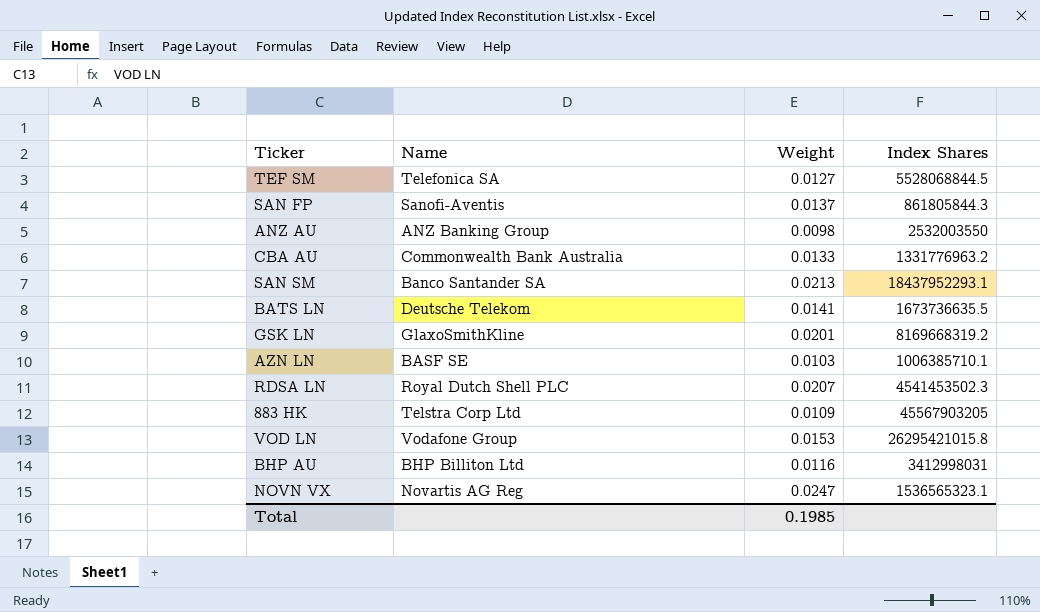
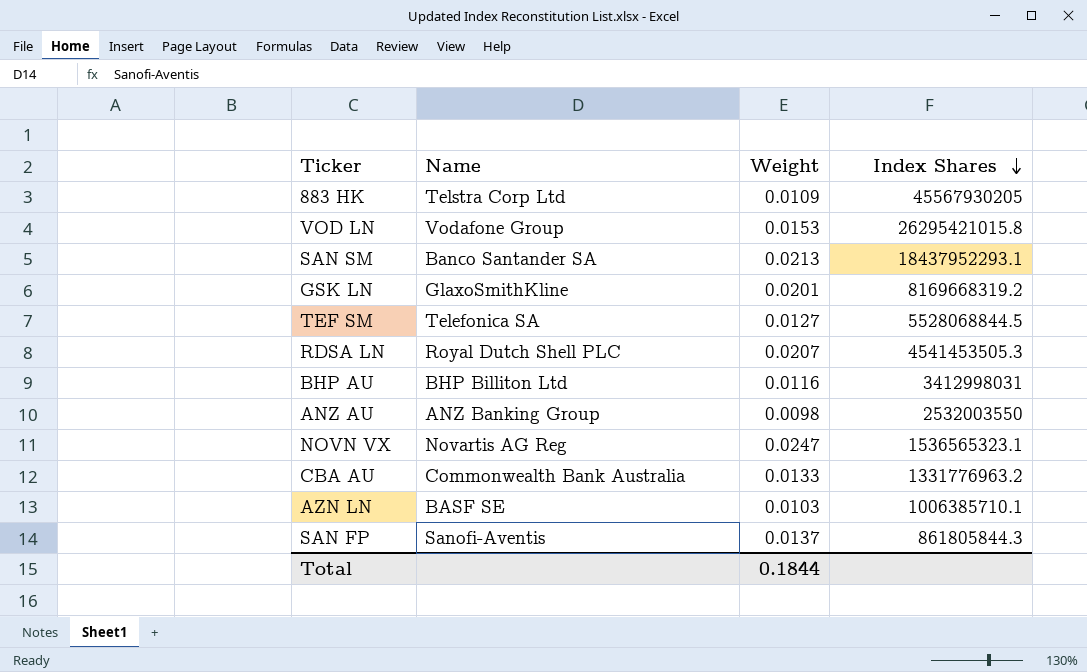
row order: none -> Index Shares descending
row BATS LN: Deutsche Telekom | 0.0141 | 1673736635.5 -> none
883 HK | Index Shares: 45567903205 -> 45567930205
RDSA LN | Index Shares: 4541453502.3 -> 4541453505.3
Total | Weight: 0.1985 -> 0.1844

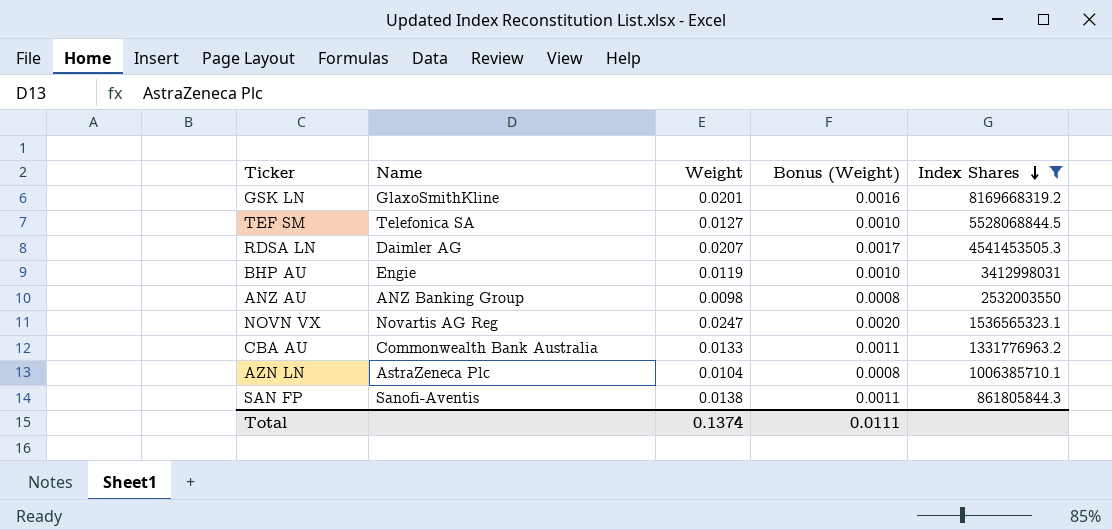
filter: none -> Index Shares <= 8169668319.2
column Bonus (Weight) | formula: none -> [Weight] * 0.08
RDSA LN | Name: Royal Dutch Shell PLC -> Daimler AG
BHP AU | Name: BHP Billiton Ltd -> Engie
BHP AU | Weight: 0.0116 -> 0.0119
AZN LN | Name: BASF SE -> AstraZeneca Plc
AZN LN | Weight: 0.0103 -> 0.0104
SAN FP | Weight: 0.0137 -> 0.0138
Total | Weight: 0.1844 -> 0.1374

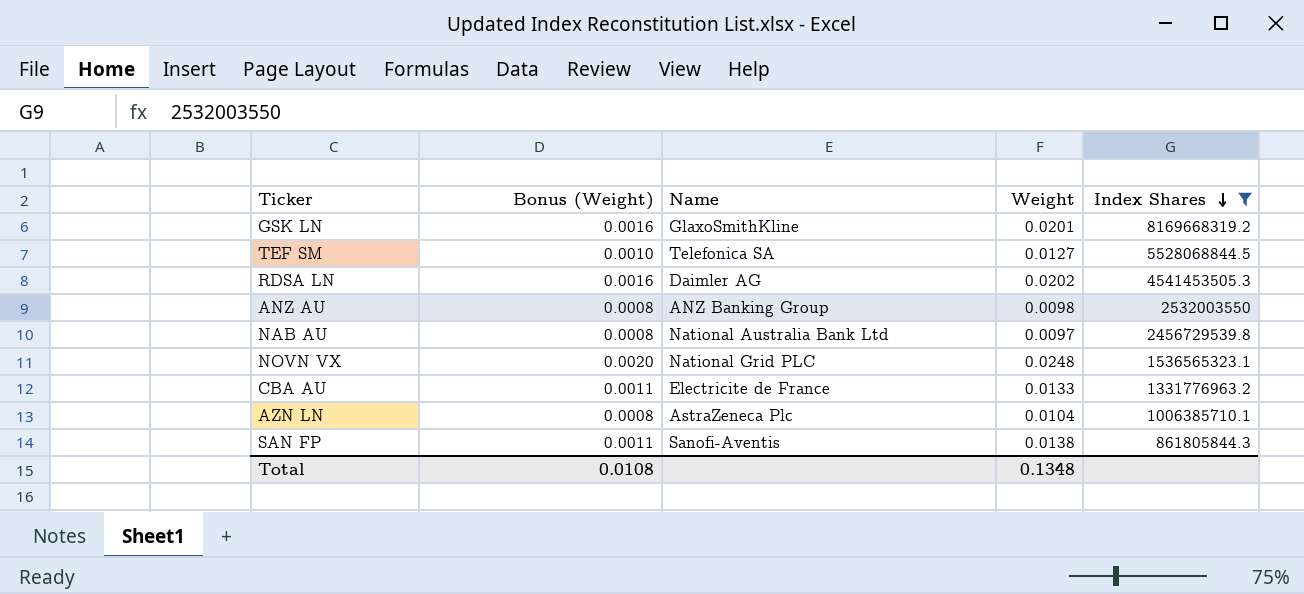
column Bonus (Weight) | position: 4 -> 2
row BHP AU: Engie | 0.0119 | 0.0010 | 3412998031 -> none
RDSA LN | Bonus (Weight): 0.0017 -> 0.0016
RDSA LN | Weight: 0.0207 -> 0.0202
row NAB AU: none -> 0.0008 | National Australia Bank Ltd | 0.0097 | 2456729539.8
NOVN VX | Name: Novartis AG Reg -> National Grid PLC
NOVN VX | Weight: 0.0247 -> 0.0248
CBA AU | Name: Commonwealth Bank Australia -> Electricite de France
Total | Bonus (Weight): 0.0111 -> 0.0108
Total | Weight: 0.1374 -> 0.1348

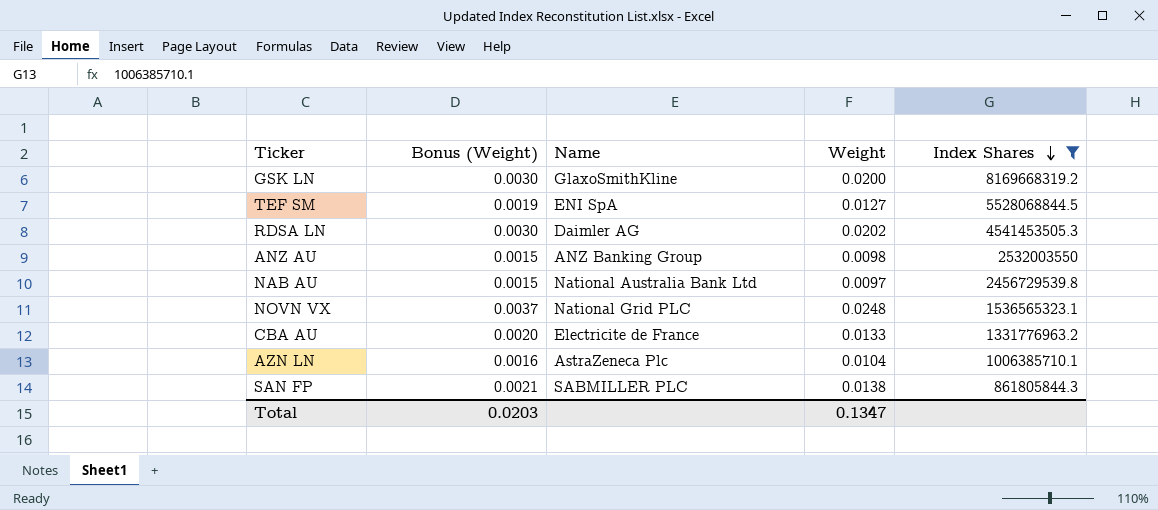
column Bonus (Weight) | formula: [Weight] * 0.08 -> [Weight] * 0.15
GSK LN | Weight: 0.0201 -> 0.0200
TEF SM | Name: Telefonica SA -> ENI SpA
SAN FP | Name: Sanofi-Aventis -> SABMILLER PLC
Total | Bonus (Weight): 0.0108 -> 0.0203
Total | Weight: 0.1348 -> 0.1347

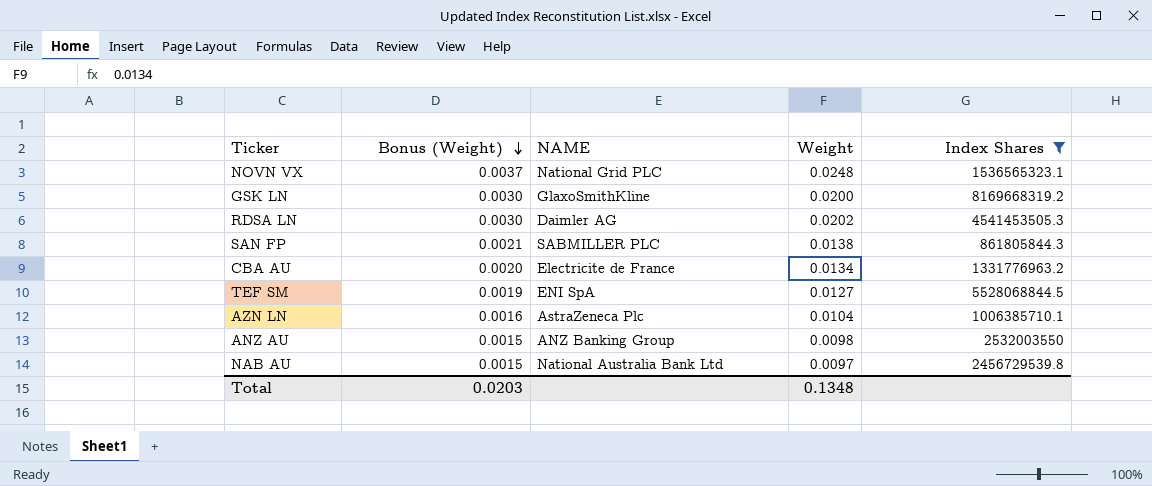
row order: Index Shares descending -> Bonus (Weight) descending
column name: Name -> NAME
CBA AU | Weight: 0.0133 -> 0.0134
Total | Weight: 0.1347 -> 0.1348

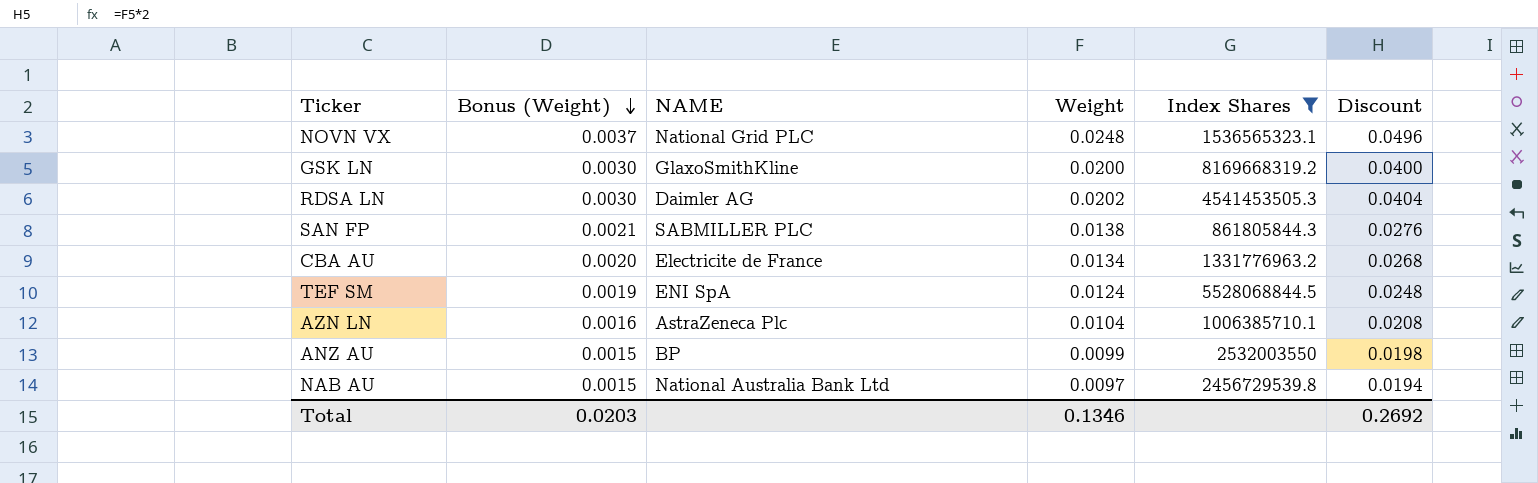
column Discount | formula: none -> [Weight] * 2
TEF SM | Weight: 0.0127 -> 0.0124
ANZ AU | NAME: ANZ Banking Group -> BP
ANZ AU | Weight: 0.0098 -> 0.0099
Total | Weight: 0.1348 -> 0.1346

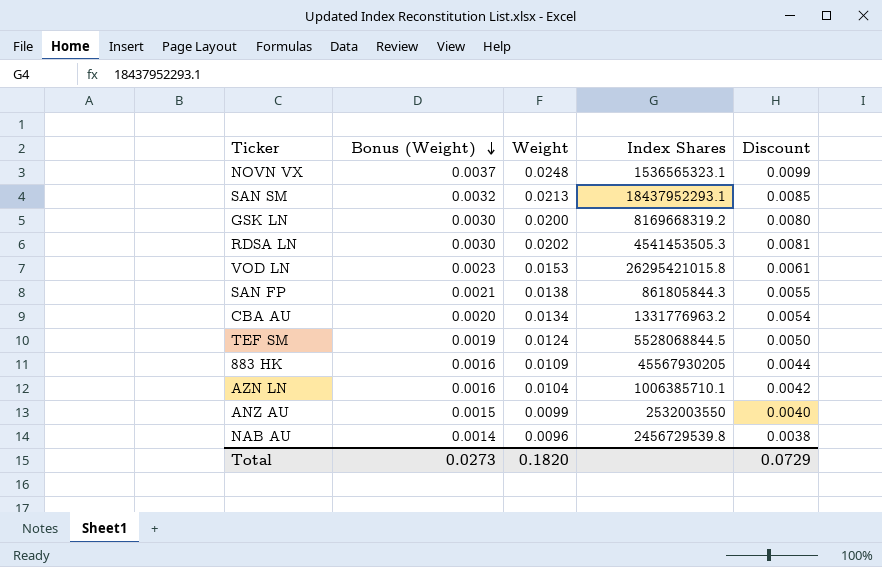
filter: Index Shares <= 8169668319.2 -> none
column NAME | position: 3 -> none
column Discount | formula: [Weight] * 2 -> [Weight] * 0.4
NAB AU | Bonus (Weight): 0.0015 -> 0.0014
NAB AU | Weight: 0.0097 -> 0.0096
Total | Bonus (Weight): 0.0203 -> 0.0273
Total | Weight: 0.1346 -> 0.1820
Total | Discount: 0.2692 -> 0.0729

